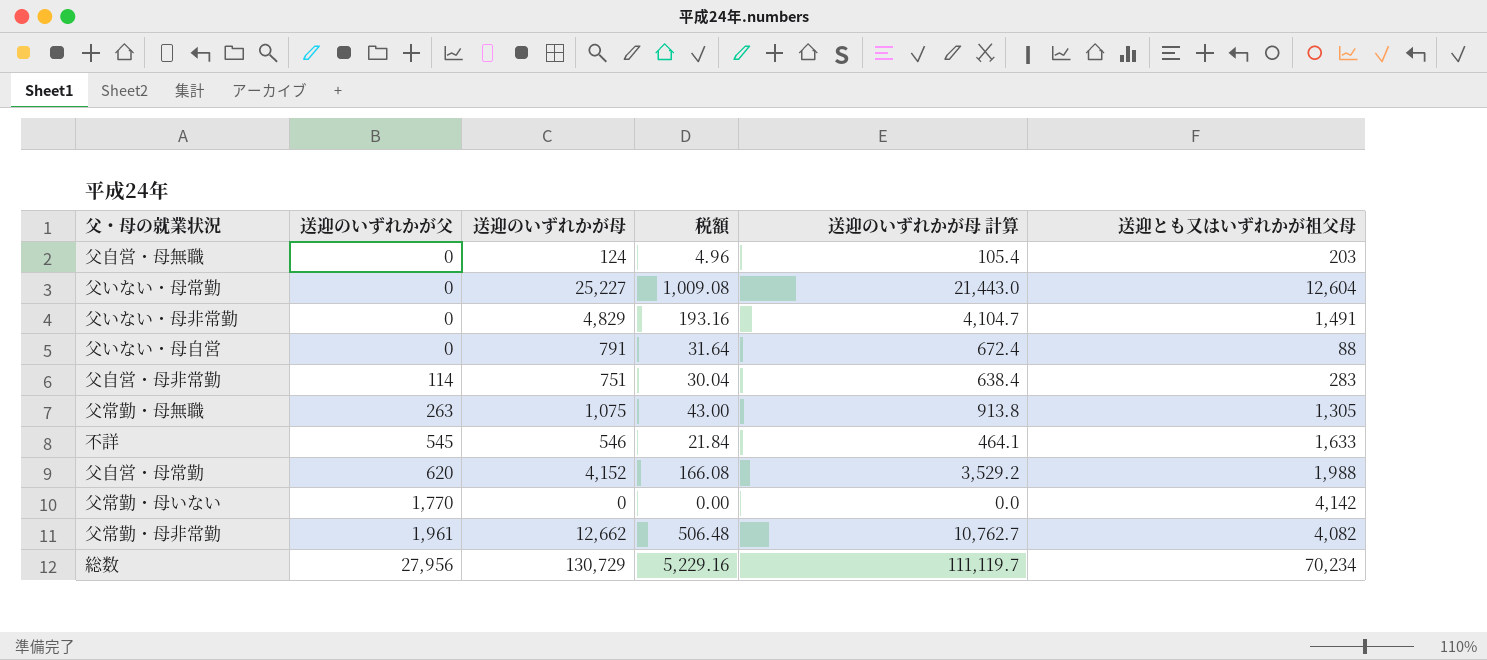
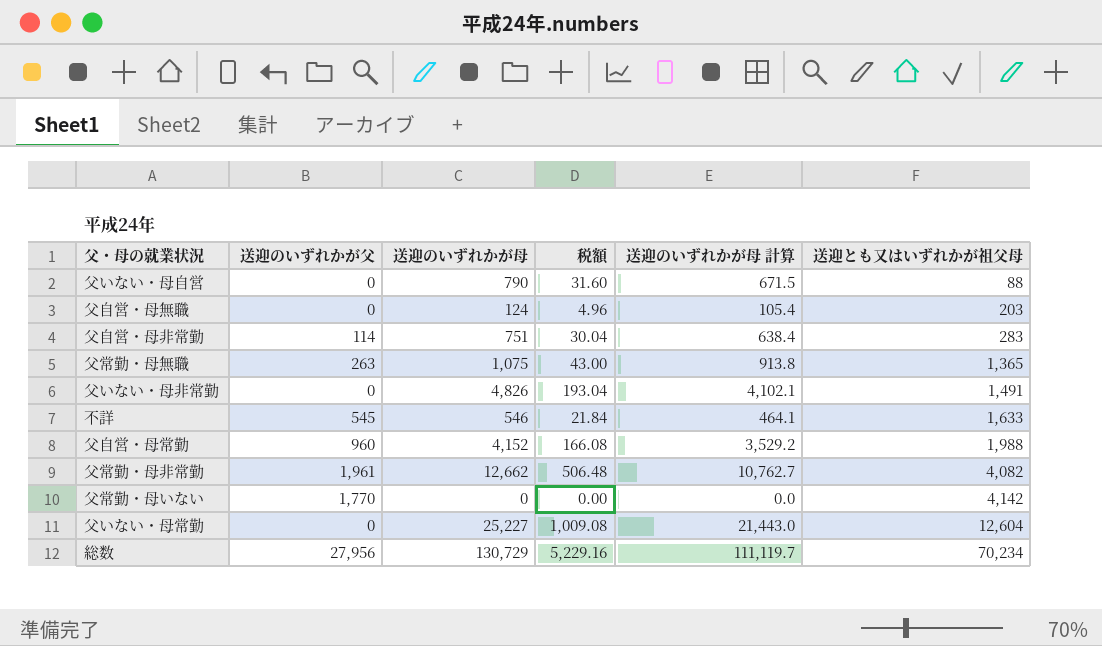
row order: 送迎のいずれかが父 ascending -> 送迎とも又はいずれかが祖父母 ascending
父いない・母自営 | 送迎のいずれかが母: 791 -> 790
父いない・母自営 | 税額: 31.64 -> 31.60
父いない・母自営 | 送迎のいずれかが母 計算: 672.4 -> 671.5
父常勤・母無職 | 送迎とも又はいずれかが祖父母: 1,305 -> 1,365
父いない・母非常勤 | 送迎のいずれかが母: 4,829 -> 4,826
父いない・母非常勤 | 税額: 193.16 -> 193.04
父いない・母非常勤 | 送迎のいずれかが母 計算: 4,104.7 -> 4,102.1
父自営・母常勤 | 送迎のいずれかが父: 620 -> 960

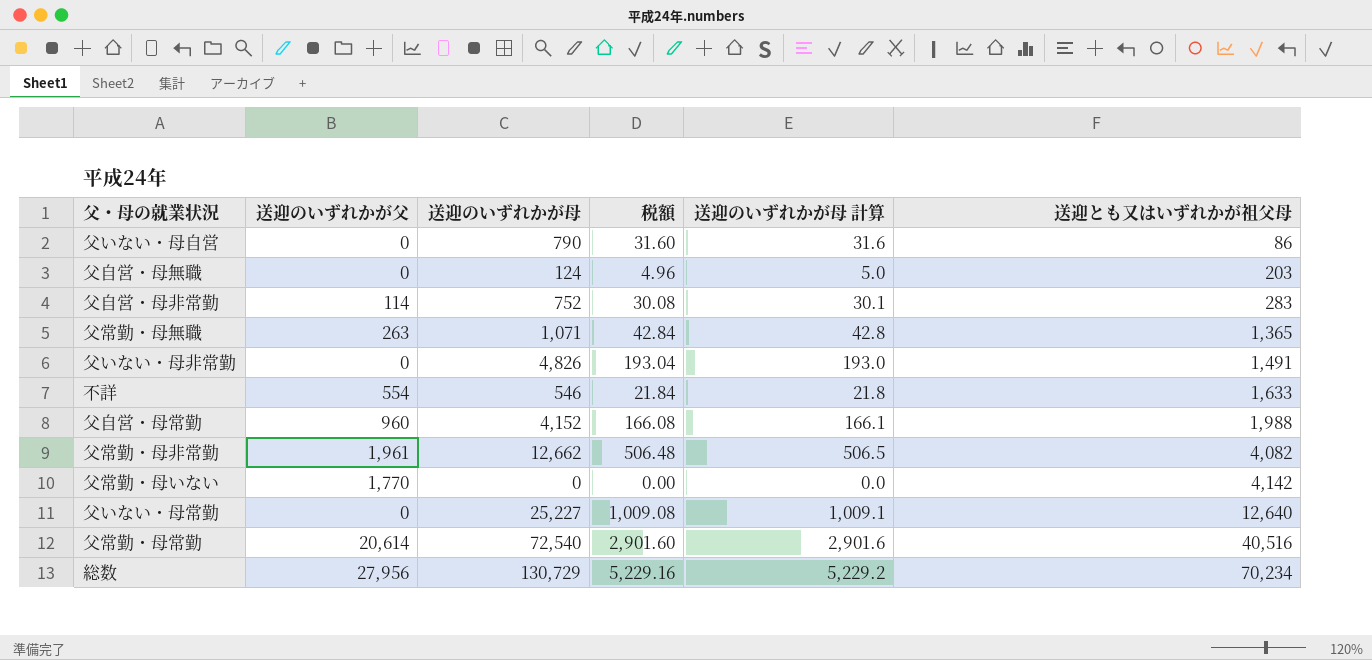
column 送迎のいずれかが母 計算 | formula: [送迎のいずれかが母] * 0.85 -> [送迎のいずれかが母] * 0.04
父いない・母自営 | 送迎とも又はいずれかが祖父母: 88 -> 86
父自営・母非常勤 | 送迎のいずれかが母: 751 -> 752
父自営・母非常勤 | 税額: 30.04 -> 30.08
父常勤・母無職 | 送迎のいずれかが母: 1,075 -> 1,071
父常勤・母無職 | 税額: 43.00 -> 42.84
不詳 | 送迎のいずれかが父: 545 -> 554
父いない・母常勤 | 送迎とも又はいずれかが祖父母: 12,604 -> 12,640
row 父常勤・母常勤: none -> 20,614 | 72,540 | 2,901.60 | 2,901.6 | 40,516

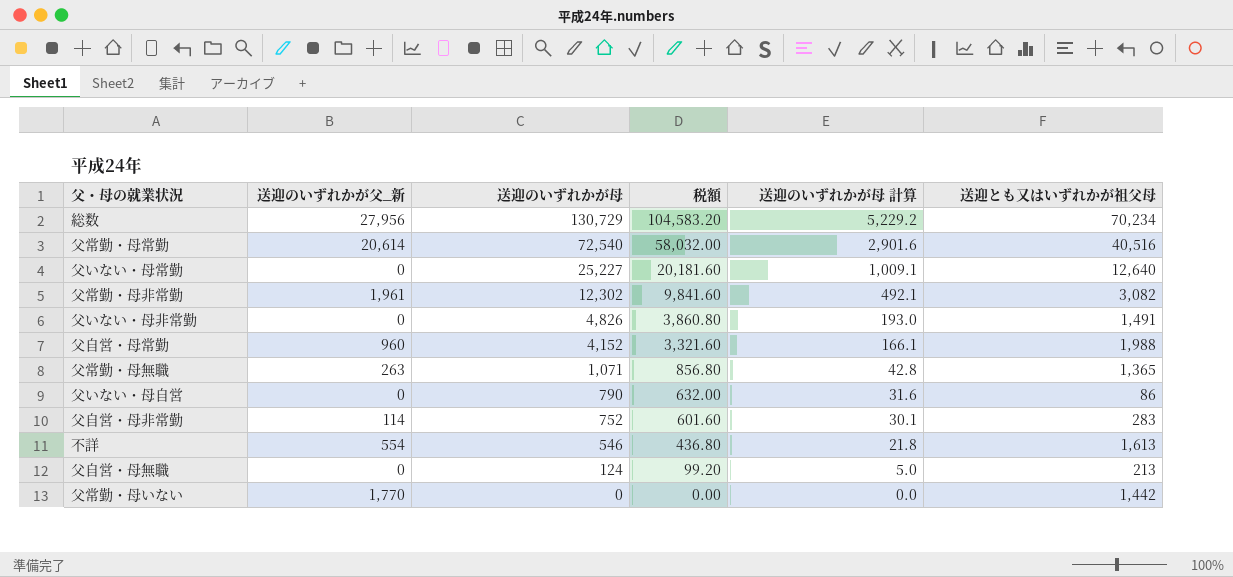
row order: 送迎とも又はいずれかが祖父母 ascending -> 送迎のいずれかが母 descending
column name: 送迎のいずれかが父 -> 送迎のいずれかが父_新
column 税額 | formula: [送迎のいずれかが母] * 0.04 -> [送迎のいずれかが母] * 0.8
父常勤・母非常勤 | 送迎のいずれかが母: 12,662 -> 12,302
父常勤・母非常勤 | 送迎のいずれかが母 計算: 506.5 -> 492.1
父常勤・母非常勤 | 送迎とも又はいずれかが祖父母: 4,082 -> 3,082
不詳 | 送迎とも又はいずれかが祖父母: 1,633 -> 1,613
父自営・母無職 | 送迎とも又はいずれかが祖父母: 203 -> 213
父常勤・母いない | 送迎とも又はいずれかが祖父母: 4,142 -> 1,442

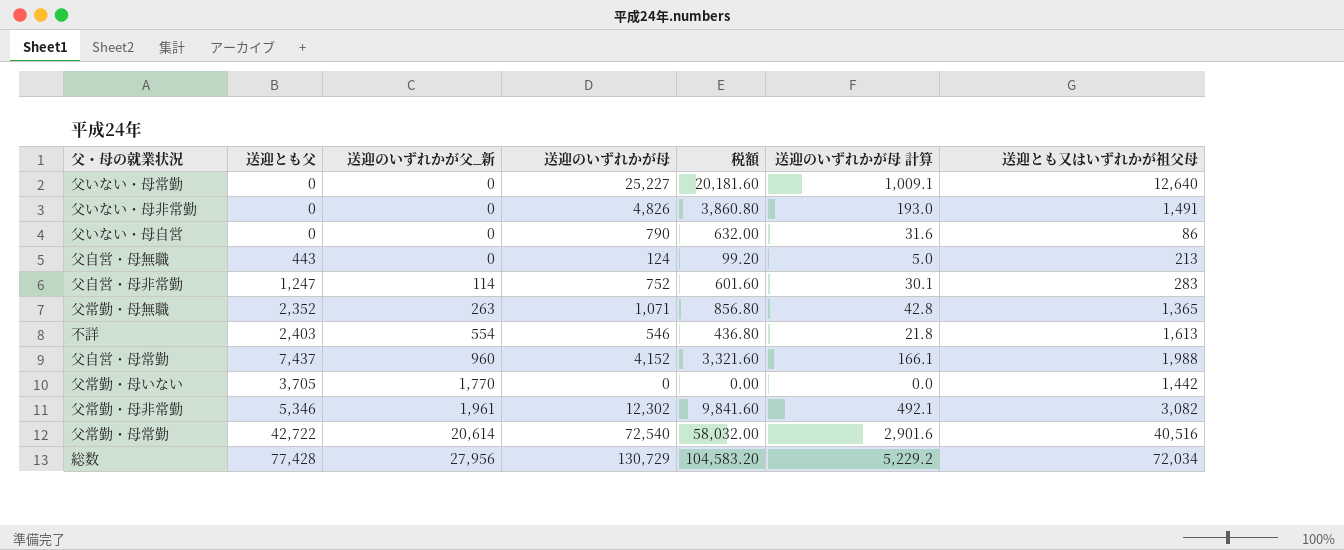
row order: 送迎のいずれかが母 descending -> 送迎のいずれかが父_新 ascending
column 送迎とも父 | position: none -> 2
総数 | 送迎とも又はいずれかが祖父母: 70,234 -> 72,034

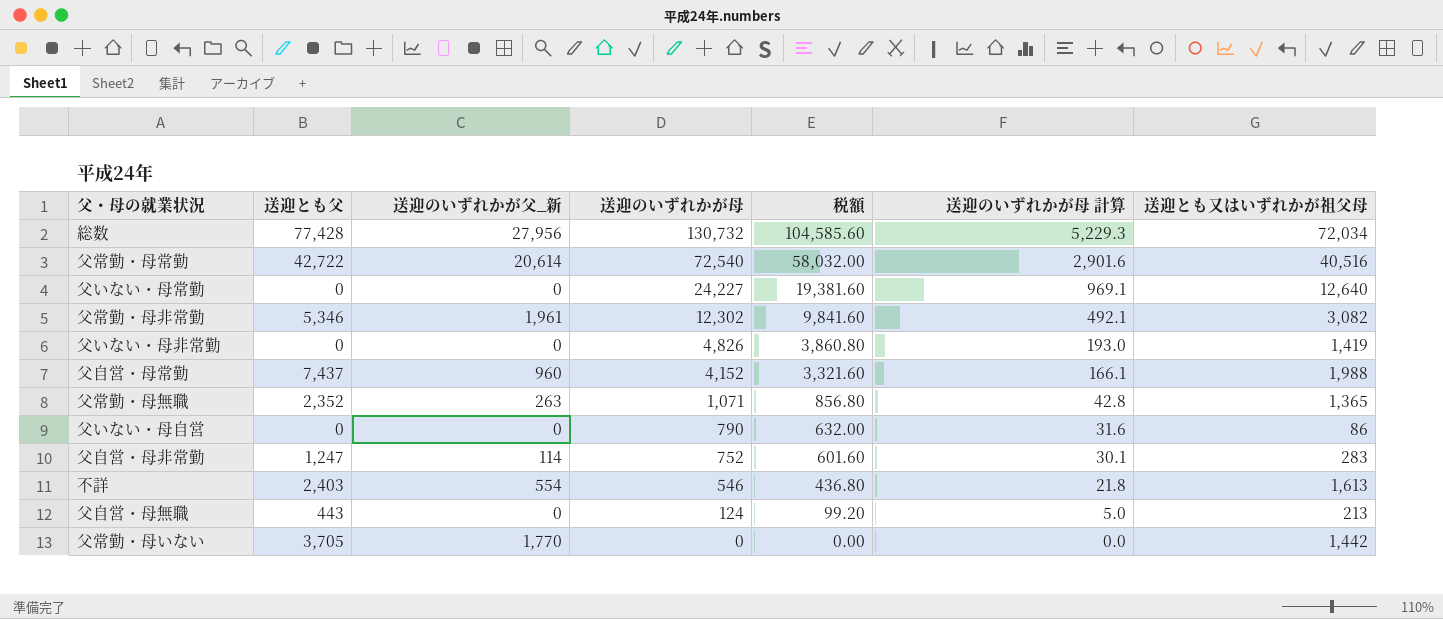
row order: 送迎のいずれかが父_新 ascending -> 送迎のいずれかが母 descending
総数 | 送迎のいずれかが母: 130,729 -> 130,732
総数 | 税額: 104,583.20 -> 104,585.60
総数 | 送迎のいずれかが母 計算: 5,229.2 -> 5,229.3
父いない・母常勤 | 送迎のいずれかが母: 25,227 -> 24,227
父いない・母常勤 | 税額: 20,181.60 -> 19,381.60
父いない・母常勤 | 送迎のいずれかが母 計算: 1,009.1 -> 969.1
父いない・母非常勤 | 送迎とも又はいずれかが祖父母: 1,491 -> 1,419

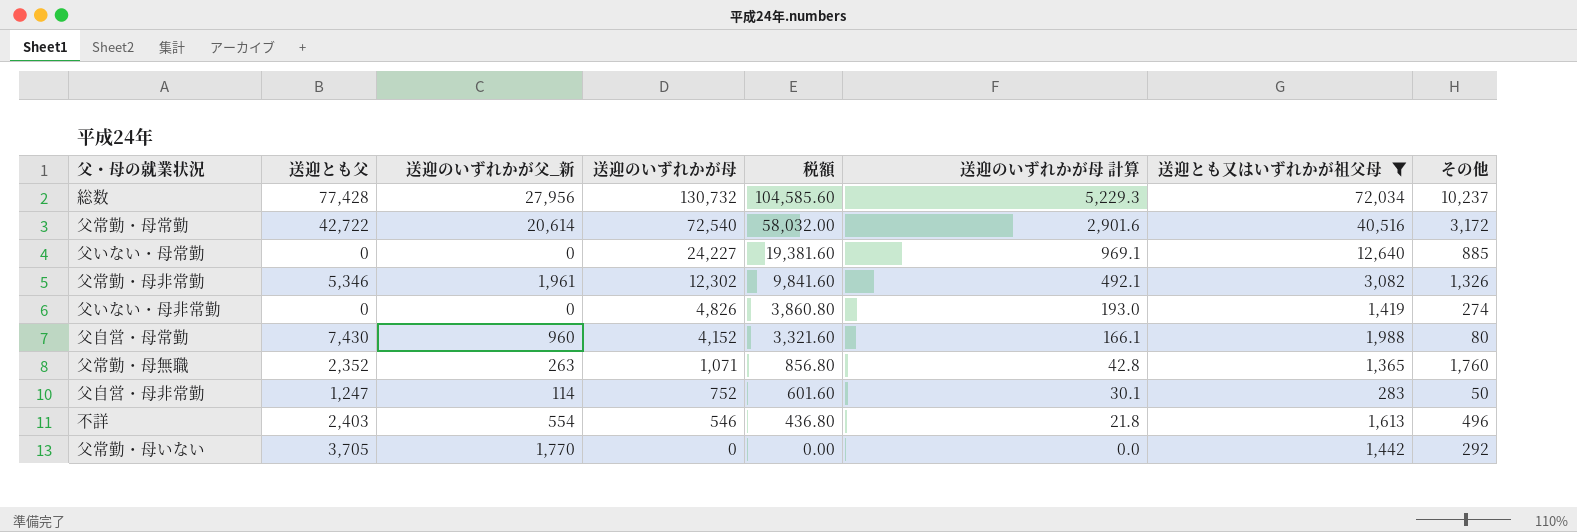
filter: none -> 送迎とも又はいずれかが祖父母 >= 283
column その他 | position: none -> 8
父自営・母常勤 | 送迎とも父: 7,437 -> 7,430

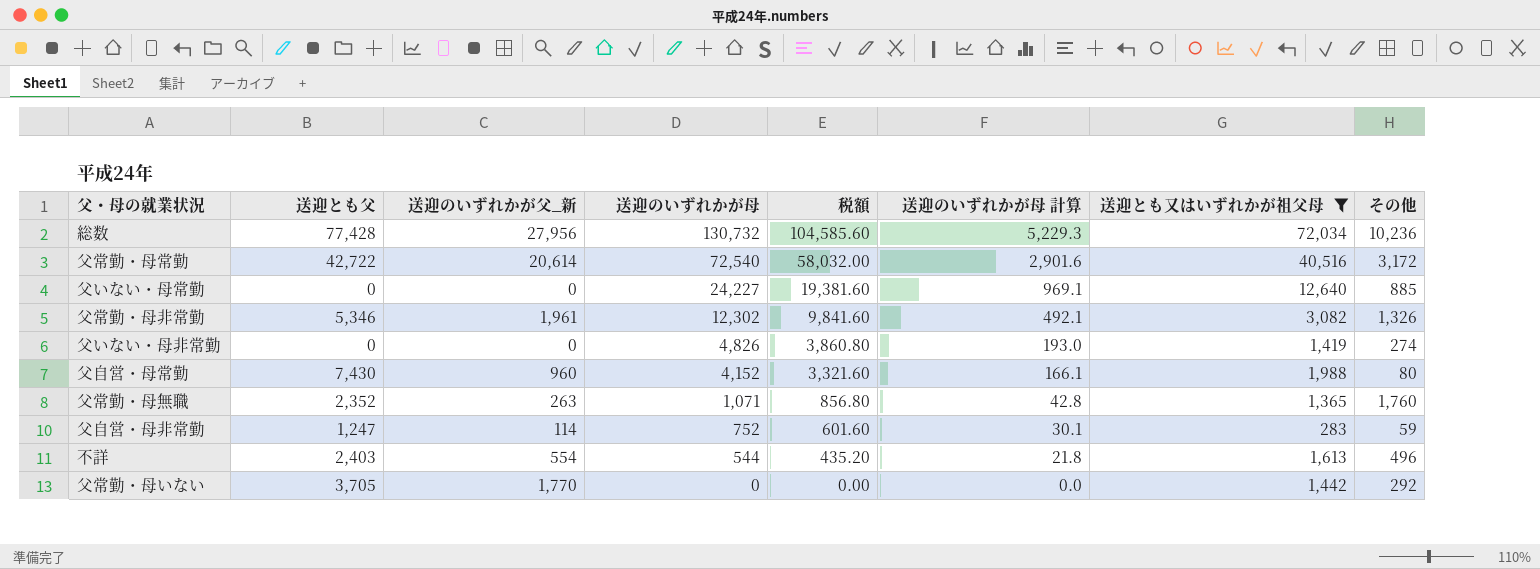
総数 | その他: 10,237 -> 10,236
父自営・母非常勤 | その他: 50 -> 59
不詳 | 送迎のいずれかが母: 546 -> 544
不詳 | 税額: 436.80 -> 435.20

